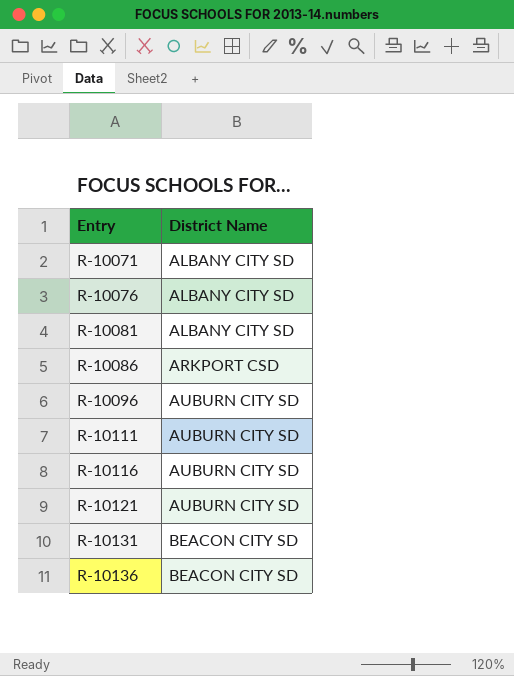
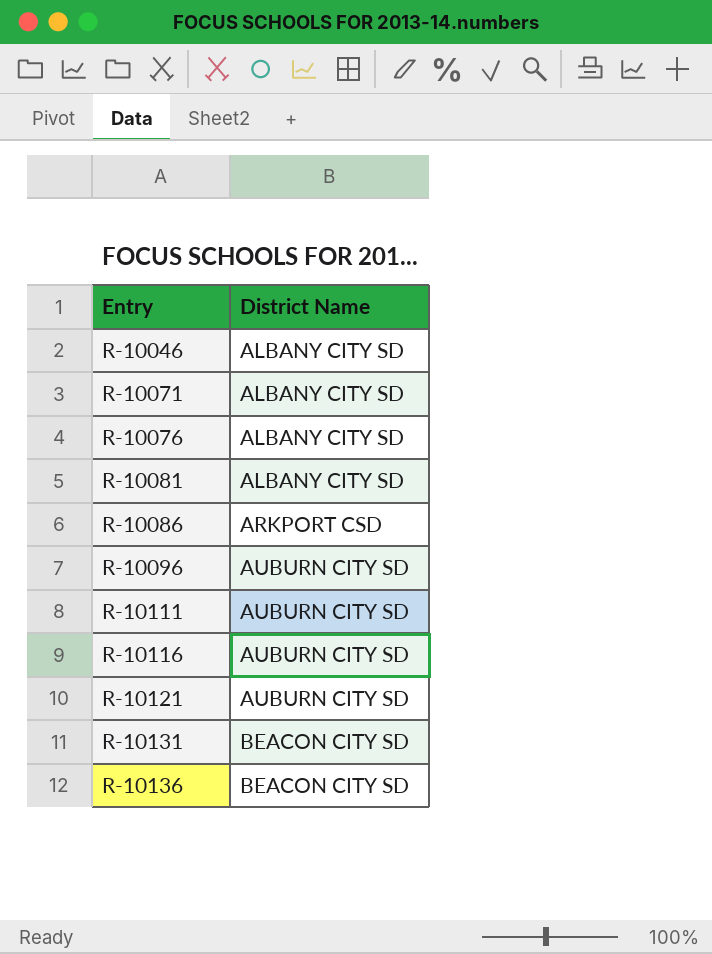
row R-10046: none -> ALBANY CITY SD

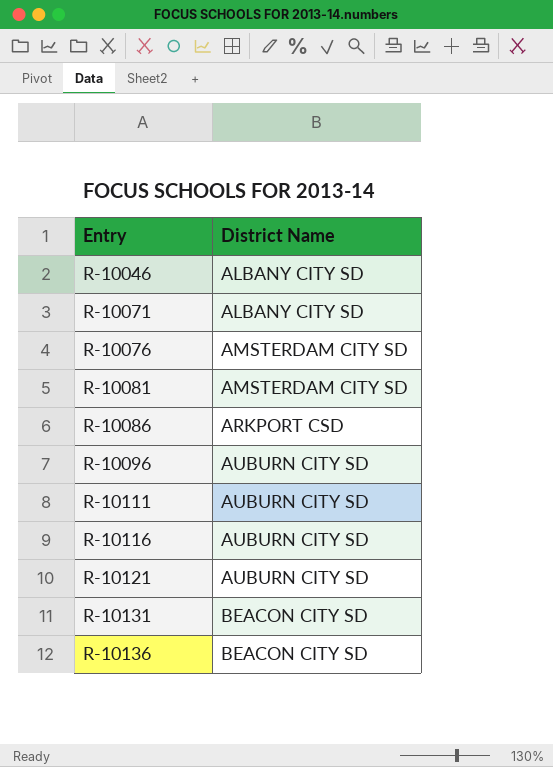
R-10076 | District Name: ALBANY CITY SD -> AMSTERDAM CITY SD
R-10081 | District Name: ALBANY CITY SD -> AMSTERDAM CITY SD

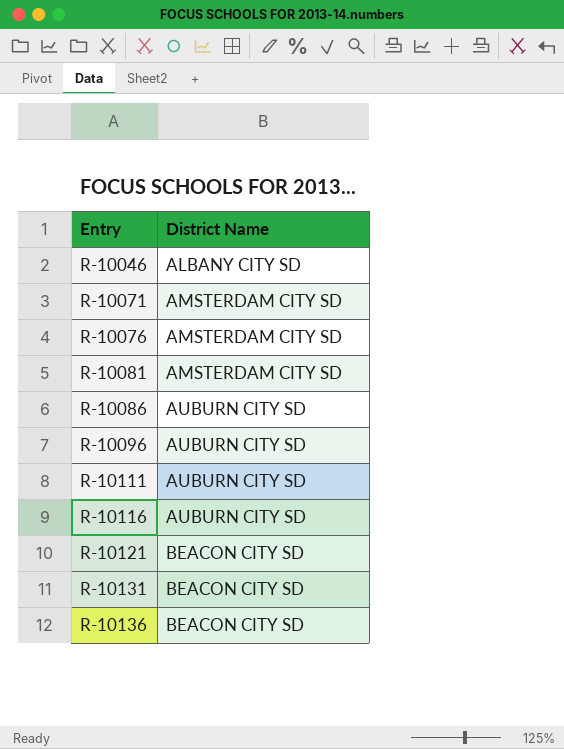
R-10071 | District Name: ALBANY CITY SD -> AMSTERDAM CITY SD
R-10086 | District Name: ARKPORT CSD -> AUBURN CITY SD
R-10121 | District Name: AUBURN CITY SD -> BEACON CITY SD

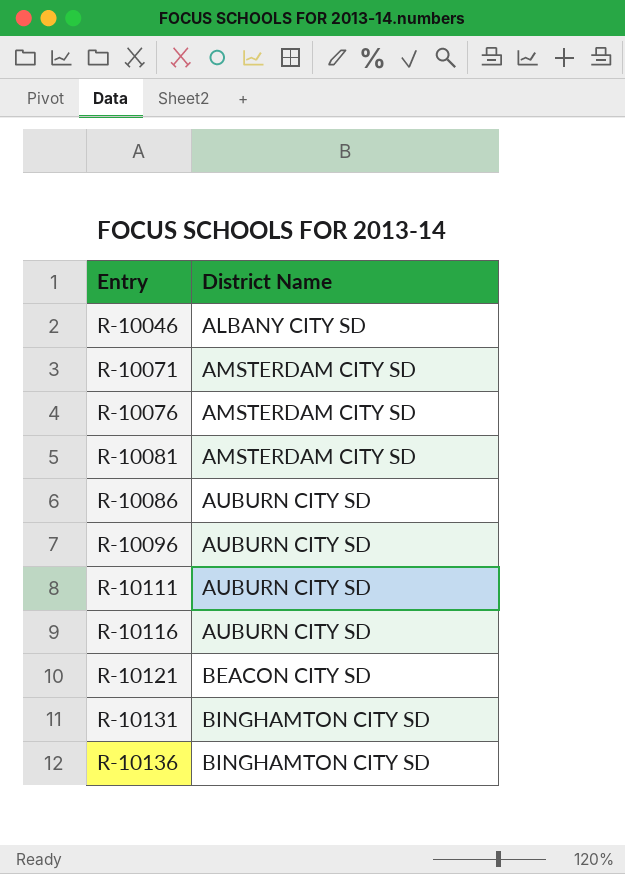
R-10131 | District Name: BEACON CITY SD -> BINGHAMTON CITY SD
R-10136 | District Name: BEACON CITY SD -> BINGHAMTON CITY SD

